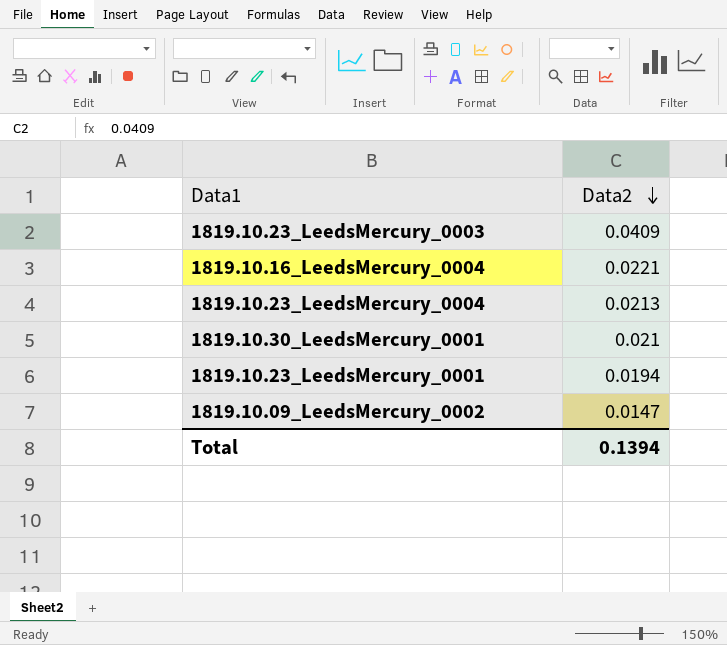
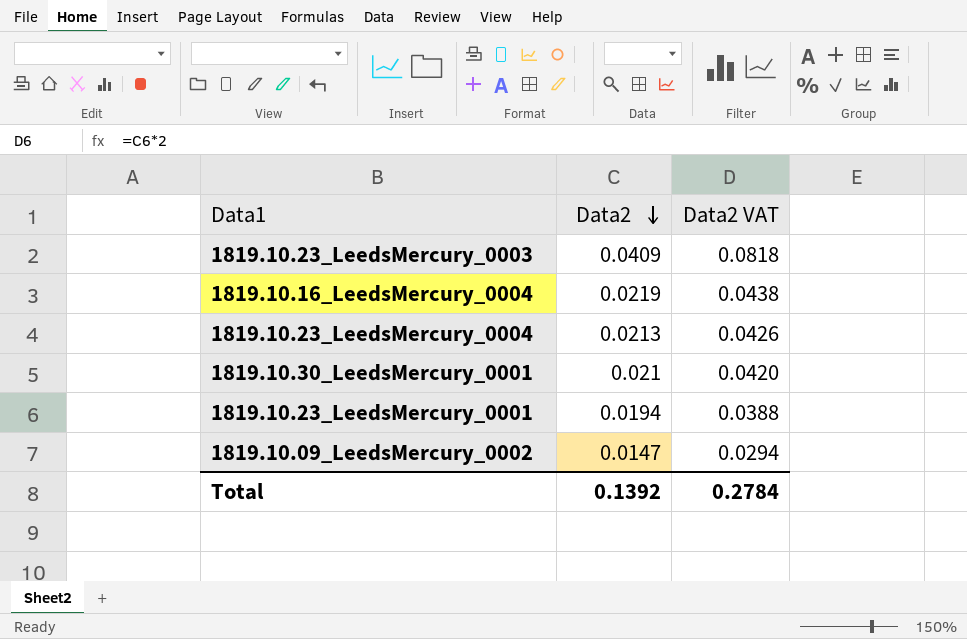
column Data2 VAT | formula: none -> [Data2] * 2
1819.10.16_LeedsMercury_0004 | Data2: 0.0221 -> 0.0219
Total | Data2: 0.1394 -> 0.1392

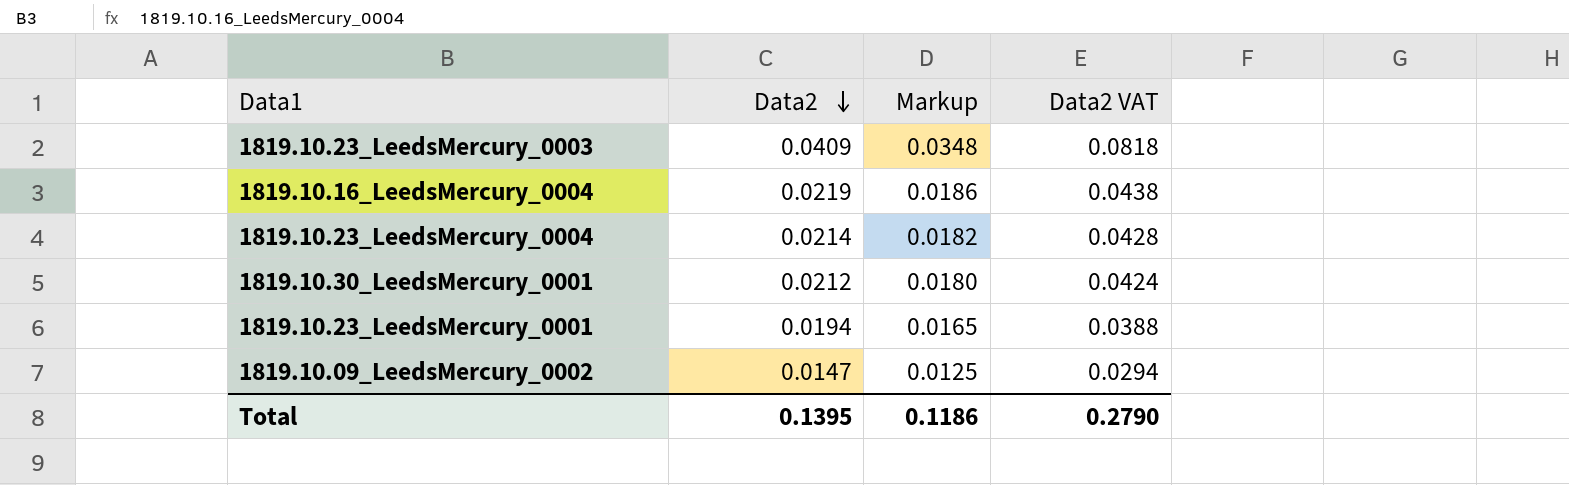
column Markup | formula: none -> [Data2] * 0.85
1819.10.23_LeedsMercury_0004 | Data2: 0.0213 -> 0.0214
1819.10.23_LeedsMercury_0004 | Data2 VAT: 0.0426 -> 0.0428
1819.10.30_LeedsMercury_0001 | Data2: 0.021 -> 0.0212
1819.10.30_LeedsMercury_0001 | Data2 VAT: 0.0420 -> 0.0424
Total | Data2: 0.1392 -> 0.1395
Total | Data2 VAT: 0.2784 -> 0.2790

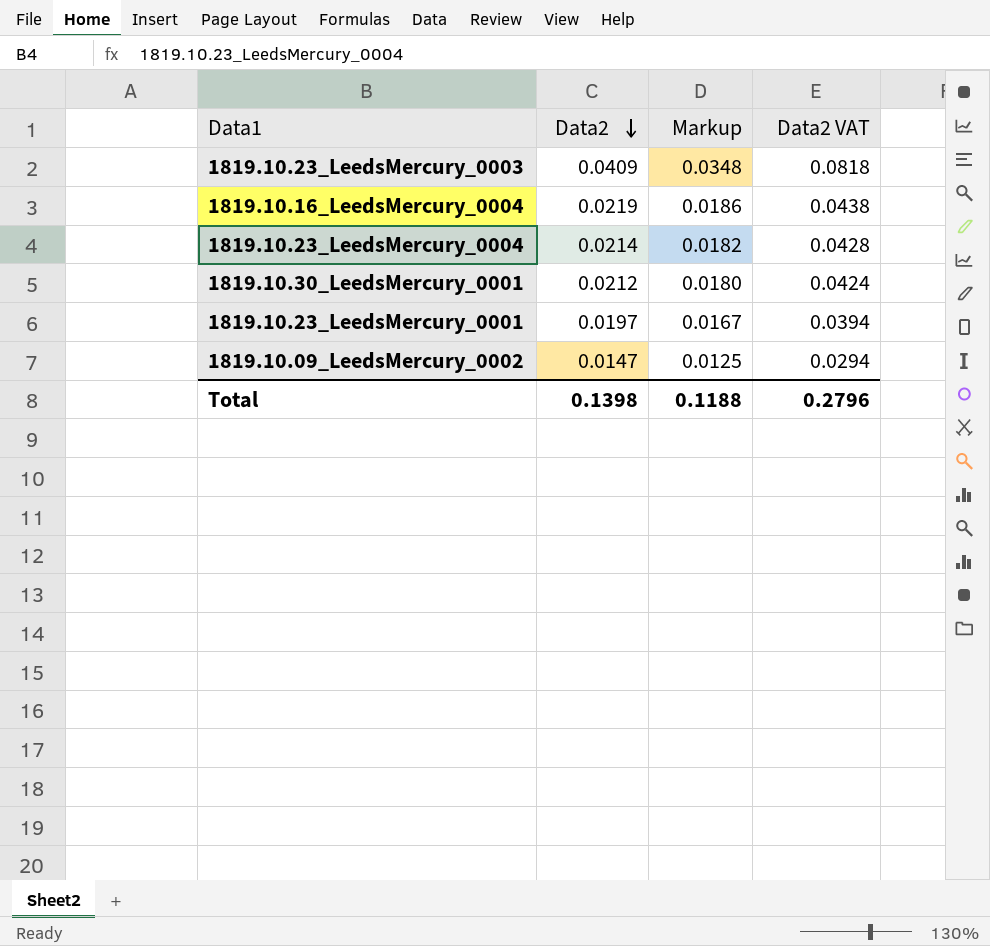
1819.10.23_LeedsMercury_0001 | Data2: 0.0194 -> 0.0197
1819.10.23_LeedsMercury_0001 | Markup: 0.0165 -> 0.0167
1819.10.23_LeedsMercury_0001 | Data2 VAT: 0.0388 -> 0.0394
Total | Data2: 0.1395 -> 0.1398
Total | Markup: 0.1186 -> 0.1188
Total | Data2 VAT: 0.2790 -> 0.2796

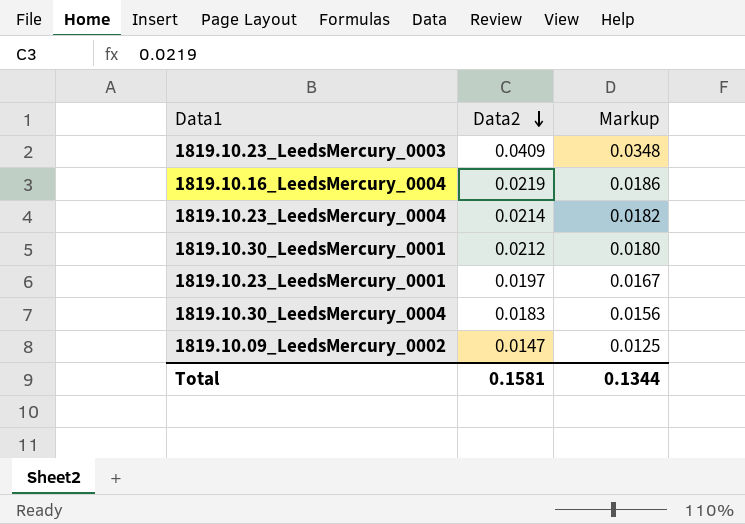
column Data2 VAT | formula: [Data2] * 2 -> none
row 1819.10.30_LeedsMercury_0004: none -> 0.0183 | 0.0156
Total | Data2: 0.1398 -> 0.1581
Total | Markup: 0.1188 -> 0.1344

